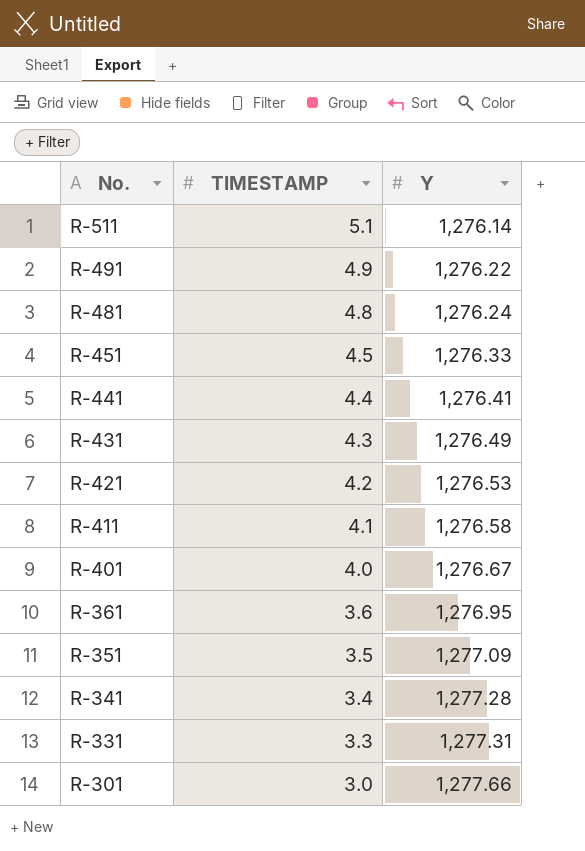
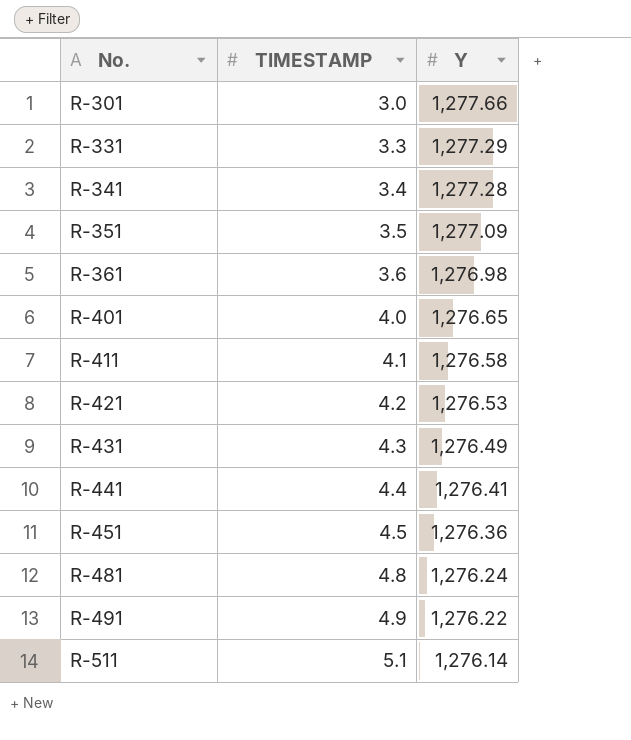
row order: No. descending -> No. ascending
R-331 | Y: 1,277.31 -> 1,277.29
R-361 | Y: 1,276.95 -> 1,276.98
R-401 | Y: 1,276.67 -> 1,276.65
R-451 | Y: 1,276.33 -> 1,276.36

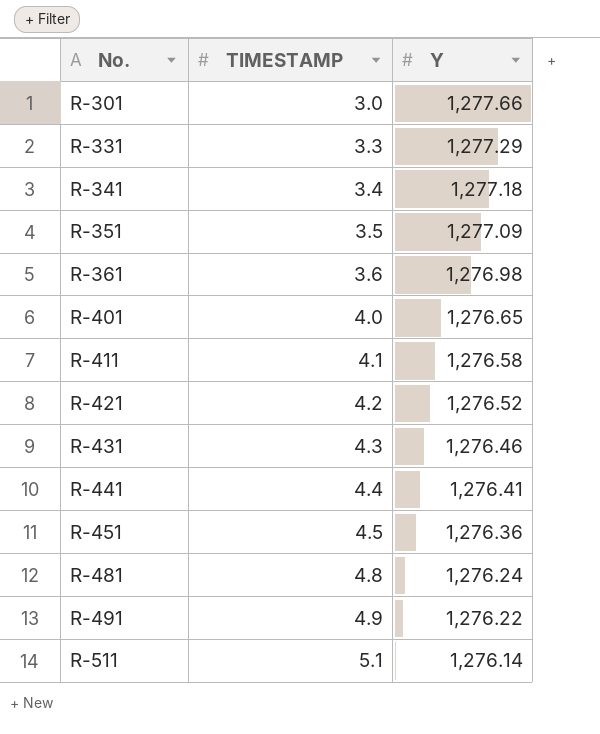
R-341 | Y: 1,277.28 -> 1,277.18
R-421 | Y: 1,276.53 -> 1,276.52
R-431 | Y: 1,276.49 -> 1,276.46

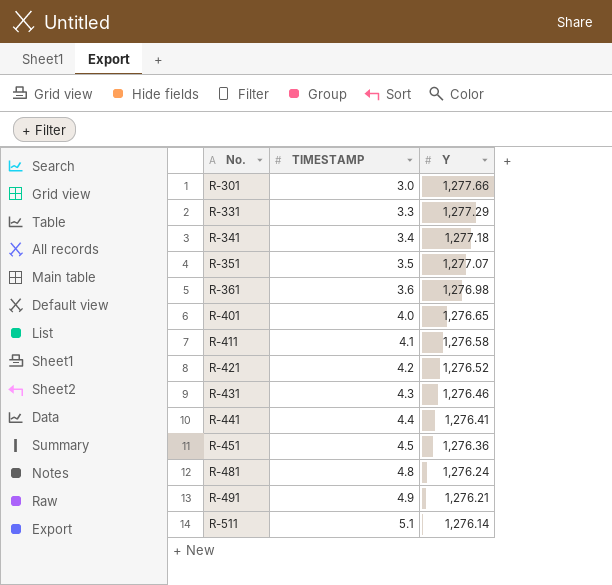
R-351 | Y: 1,277.09 -> 1,277.07
R-491 | Y: 1,276.22 -> 1,276.21

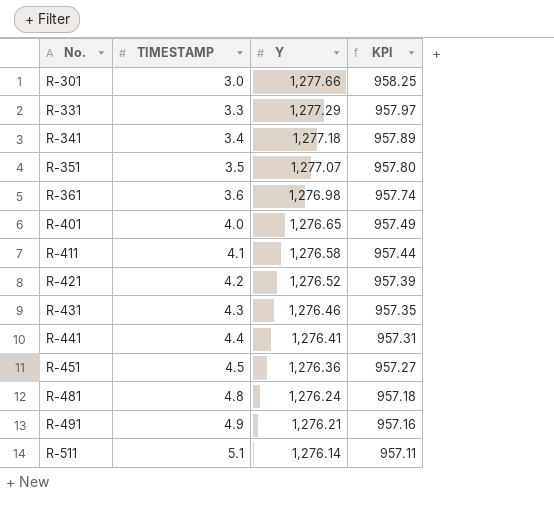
column KPI | formula: none -> [Y] * 0.75

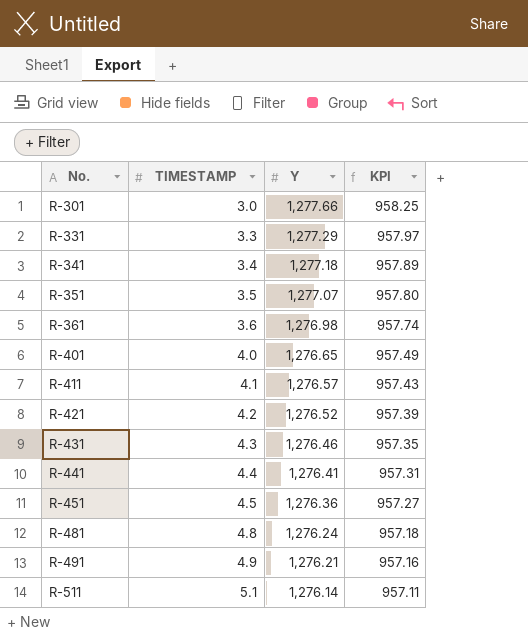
R-411 | Y: 1,276.58 -> 1,276.57
R-411 | KPI: 957.44 -> 957.43

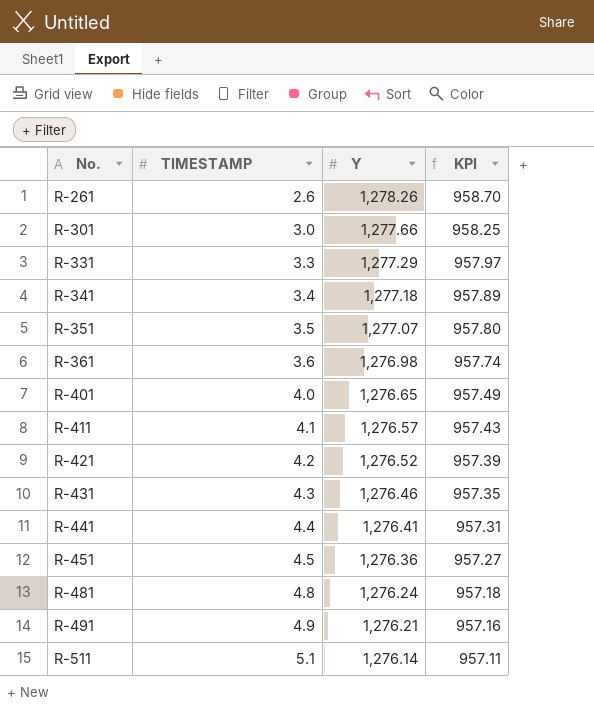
row R-261: none -> 2.6 | 1,278.26 | 958.70

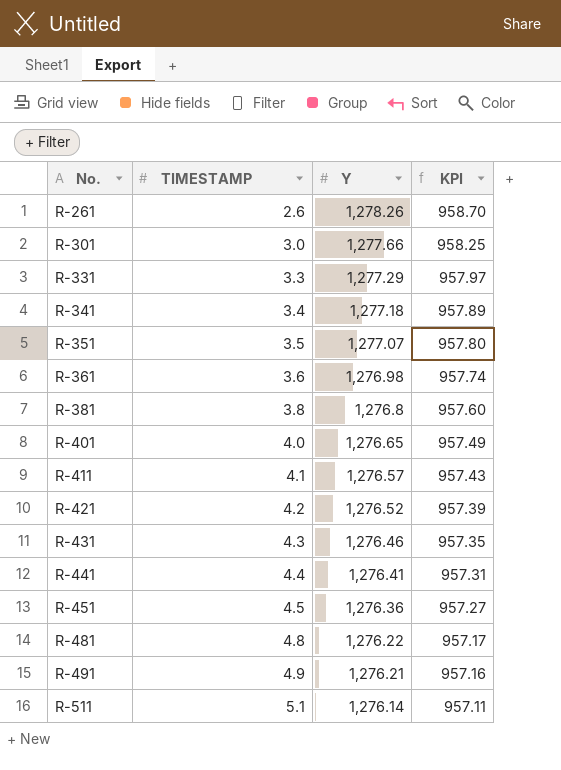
row R-381: none -> 3.8 | 1,276.8 | 957.60
R-481 | Y: 1,276.24 -> 1,276.22
R-481 | KPI: 957.18 -> 957.17

